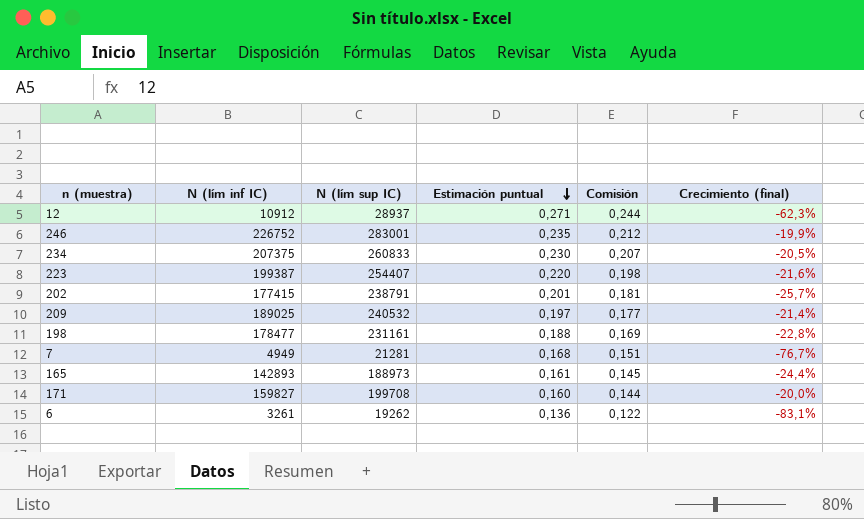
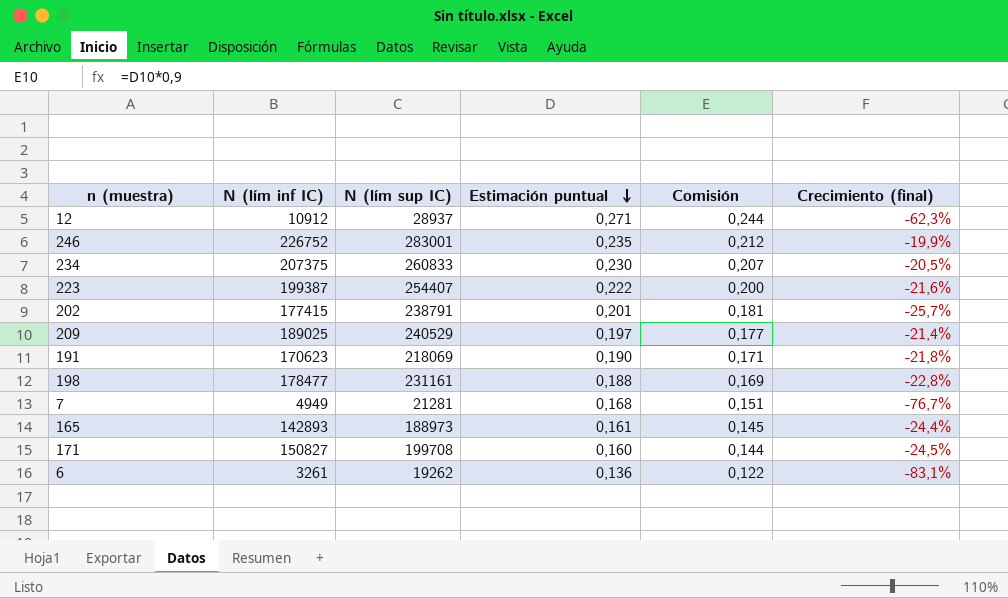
223 | Estimación puntual: 0,220 -> 0,222
223 | Comisión: 0,198 -> 0,200
209 | N (lím sup IC): 240532 -> 240529
row 191: none -> 170623 | 218069 | 0,190 | 0,171 | -21,8%
171 | N (lím inf IC): 159827 -> 150827
171 | Crecimiento (final): -20,0% -> -24,5%

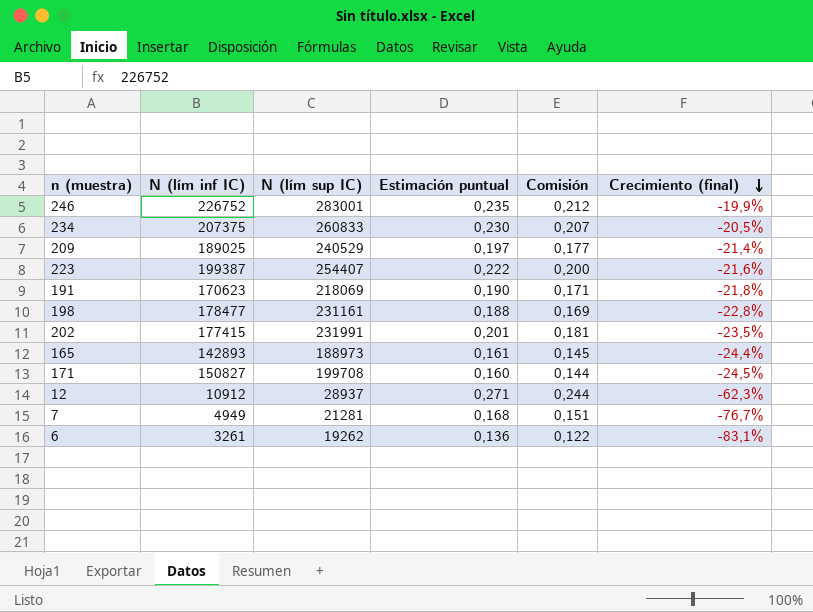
row order: Estimación puntual descending -> Crecimiento (final) descending
202 | N (lím sup IC): 238791 -> 231991
202 | Crecimiento (final): -25,7% -> -23,5%

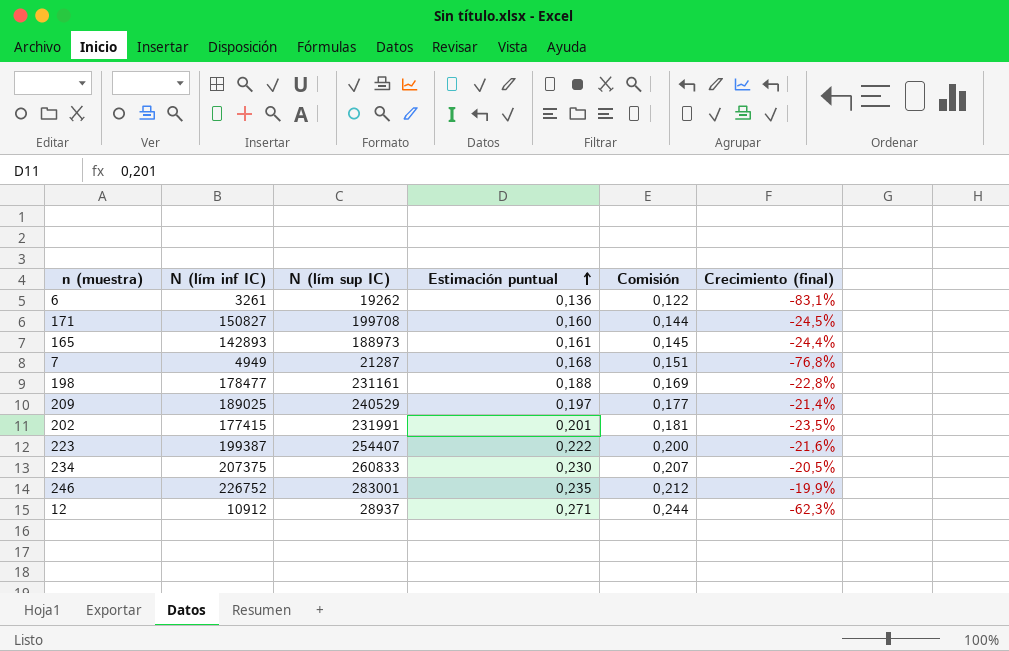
row order: Crecimiento (final) descending -> Estimación puntual ascending
row 191: 170623 | 218069 | 0,190 | 0,171 | -21,8% -> none
7 | N (lím sup IC): 21281 -> 21287
7 | Crecimiento (final): -76,7% -> -76,8%

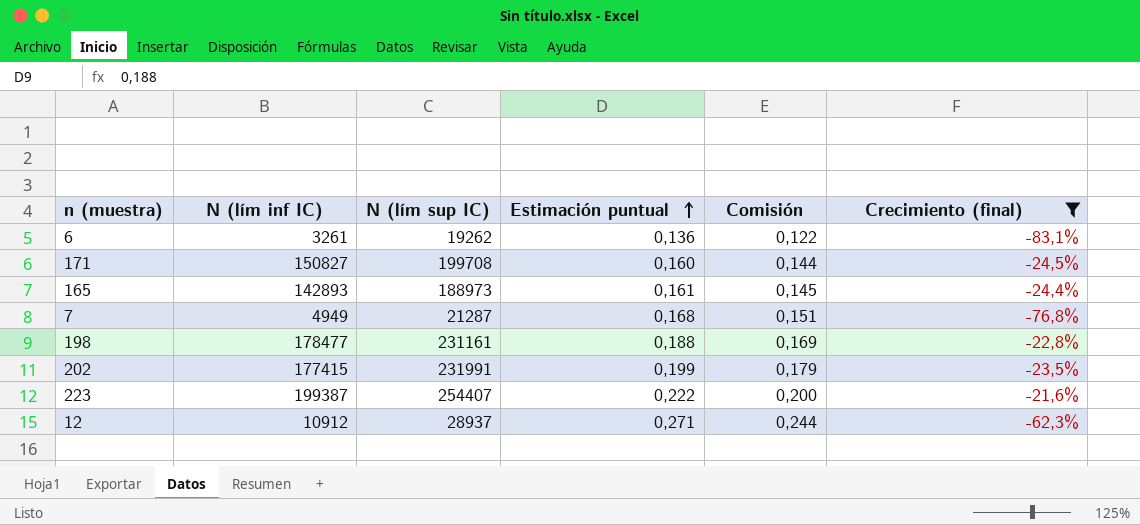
filter: none -> Crecimiento (final) <= -21,6%
202 | Estimación puntual: 0,201 -> 0,199
202 | Comisión: 0,181 -> 0,179

